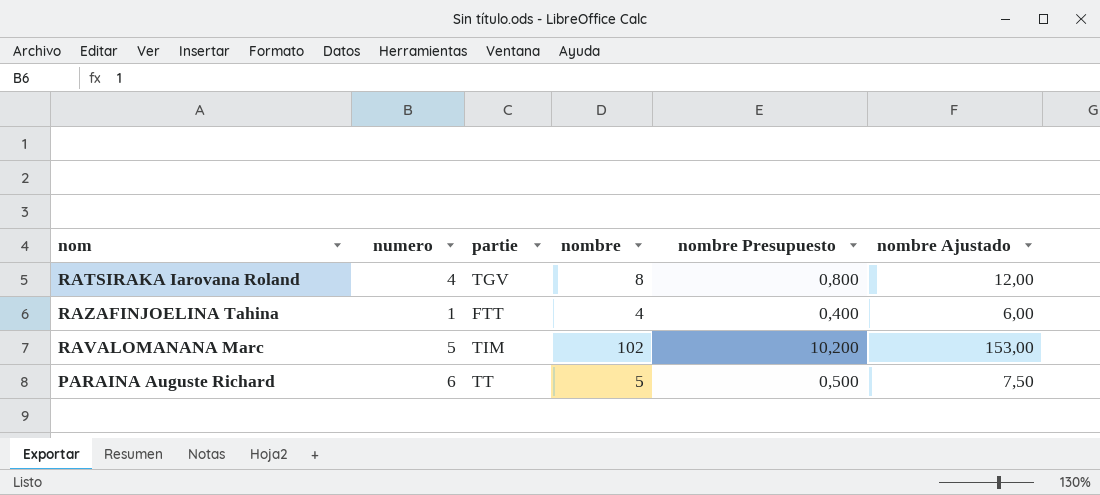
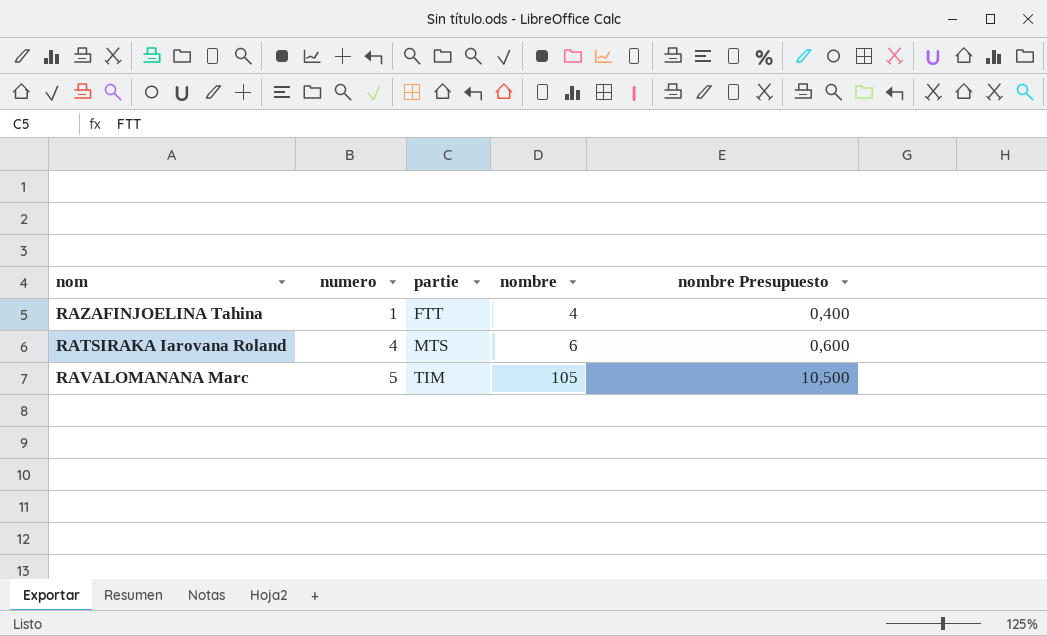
row order: none -> numero ascending
column nombre Ajustado | formula: [nombre] * 1,5 -> none
row PARAINA Auguste Richard: 6 | TT | 5 | 0,500 | 7,50 -> none
RATSIRAKA Iarovana Roland | partie: TGV -> MTS
RATSIRAKA Iarovana Roland | nombre: 8 -> 6
RATSIRAKA Iarovana Roland | nombre Presupuesto: 0,800 -> 0,600
RAVALOMANANA Marc | nombre: 102 -> 105
RAVALOMANANA Marc | nombre Presupuesto: 10,200 -> 10,500

